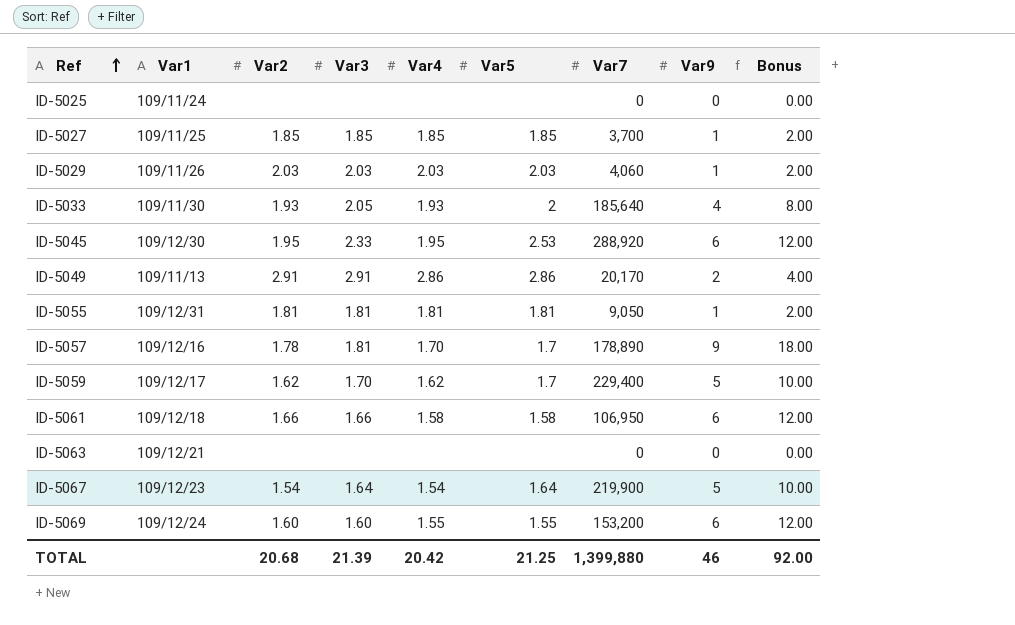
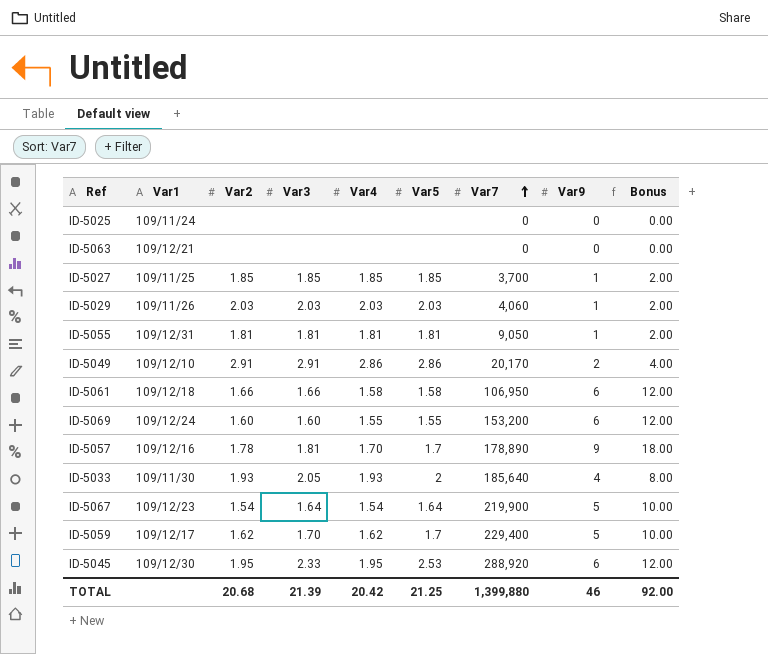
row order: Ref ascending -> Var7 ascending
ID-5049 | Var1: 109/11/13 -> 109/12/10

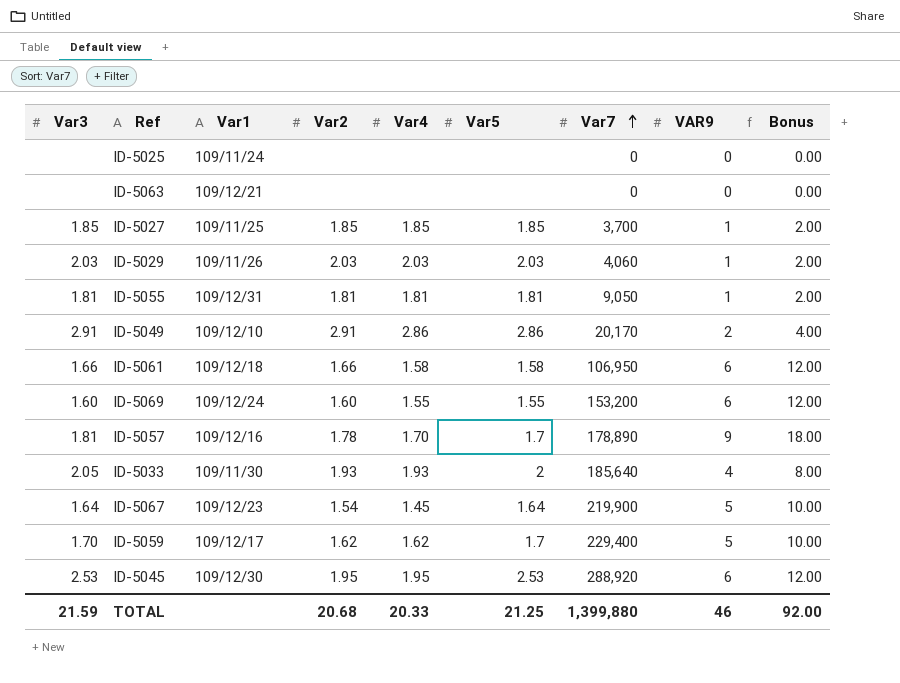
column Var3 | position: 4 -> 1
column name: Var9 -> VAR9
ID-5067 | Var4: 1.54 -> 1.45
ID-5045 | Var3: 2.33 -> 2.53
TOTAL | Var3: 21.39 -> 21.59
TOTAL | Var4: 20.42 -> 20.33

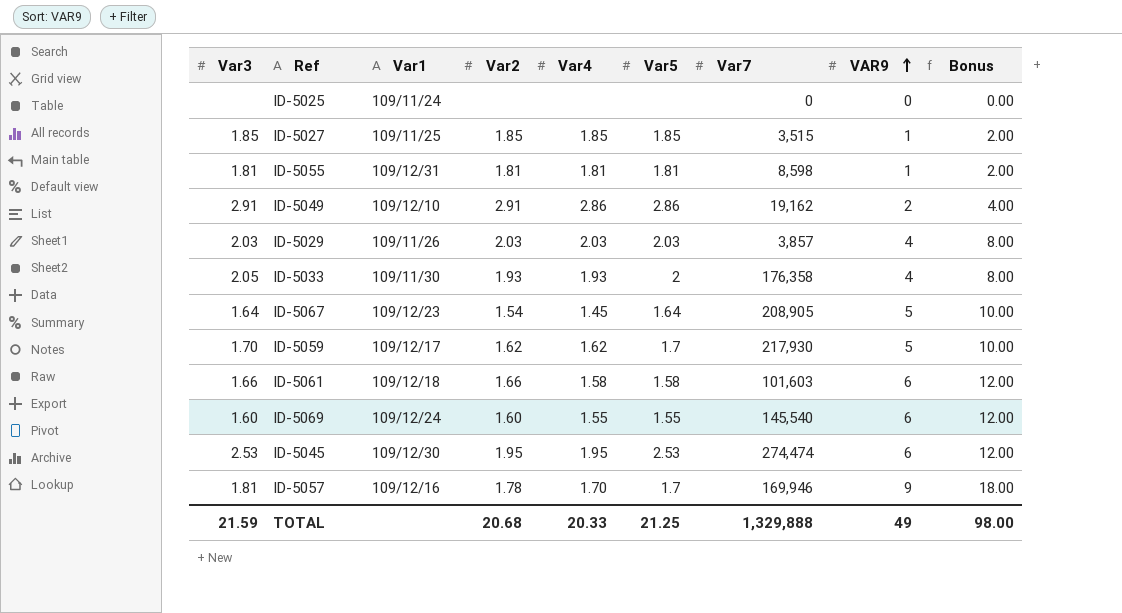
row order: Var7 ascending -> VAR9 ascending
row ID-5063: none | 109/12/21 | none | none | none | 0 | 0 | 0.00 -> none
ID-5027 | Var7: 3,700 -> 3,515
ID-5055 | Var7: 9,050 -> 8,598
ID-5049 | Var7: 20,170 -> 19,162
ID-5029 | Var7: 4,060 -> 3,857
ID-5029 | VAR9: 1 -> 4
ID-5029 | Bonus: 2.00 -> 8.00
ID-5033 | Var7: 185,640 -> 176,358
ID-5067 | Var7: 219,900 -> 208,905
ID-5059 | Var7: 229,400 -> 217,930
ID-5061 | Var7: 106,950 -> 101,603
ID-5069 | Var7: 153,200 -> 145,540
ID-5045 | Var7: 288,920 -> 274,474
ID-5057 | Var7: 178,890 -> 169,946
TOTAL | Var7: 1,399,880 -> 1,329,888
TOTAL | VAR9: 46 -> 49
TOTAL | Bonus: 92.00 -> 98.00

